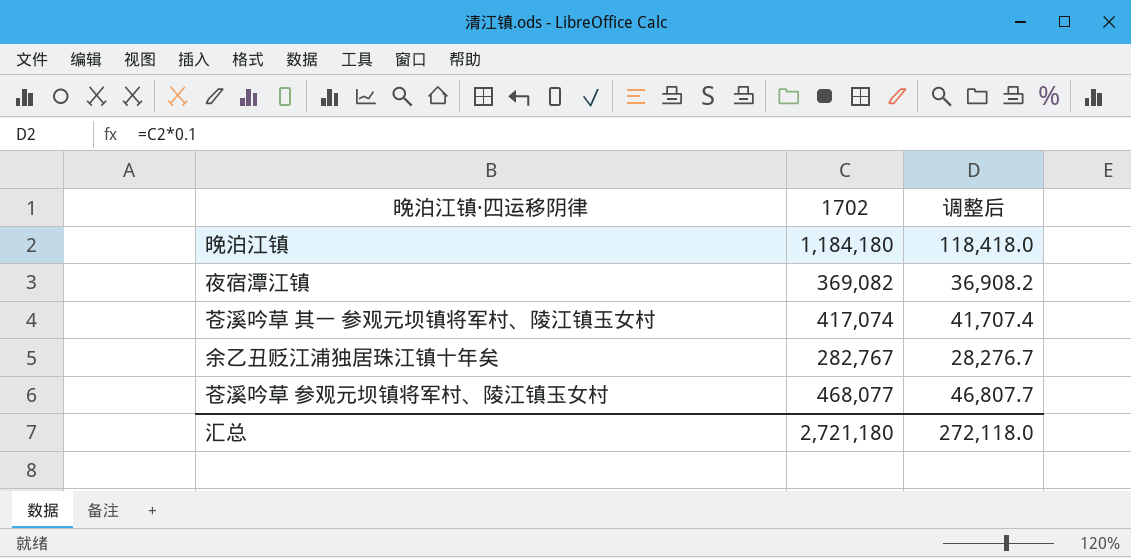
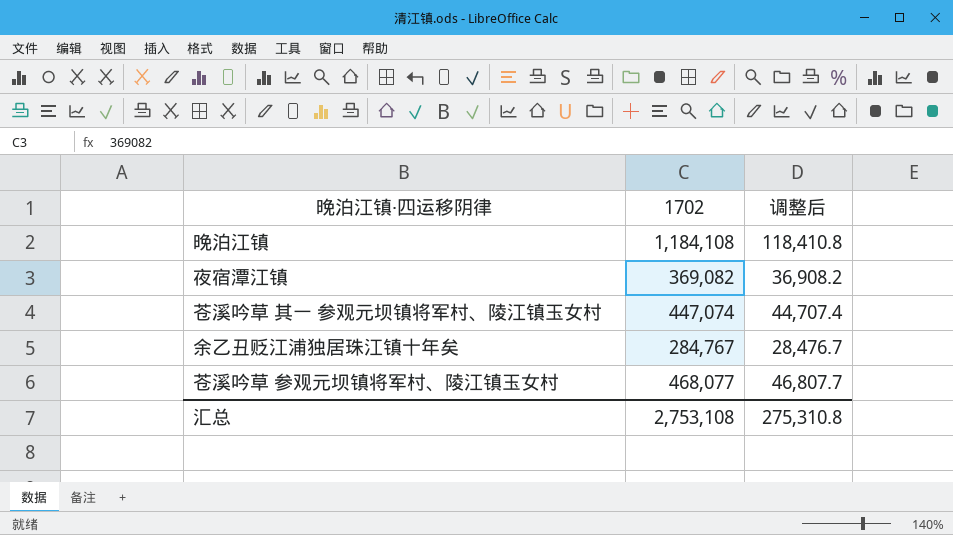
晚泊江镇 | 1702: 1,184,180 -> 1,184,108
晚泊江镇 | 调整后: 118,418.0 -> 118,410.8
苍溪吟草 其一 参观元坝镇将军村、陵江镇玉女村 | 1702: 417,074 -> 447,074
苍溪吟草 其一 参观元坝镇将军村、陵江镇玉女村 | 调整后: 41,707.4 -> 44,707.4
余乙丑贬江浦独居珠江镇十年矣 | 1702: 282,767 -> 284,767
余乙丑贬江浦独居珠江镇十年矣 | 调整后: 28,276.7 -> 28,476.7
汇总 | 1702: 2,721,180 -> 2,753,108
汇总 | 调整后: 272,118.0 -> 275,310.8

